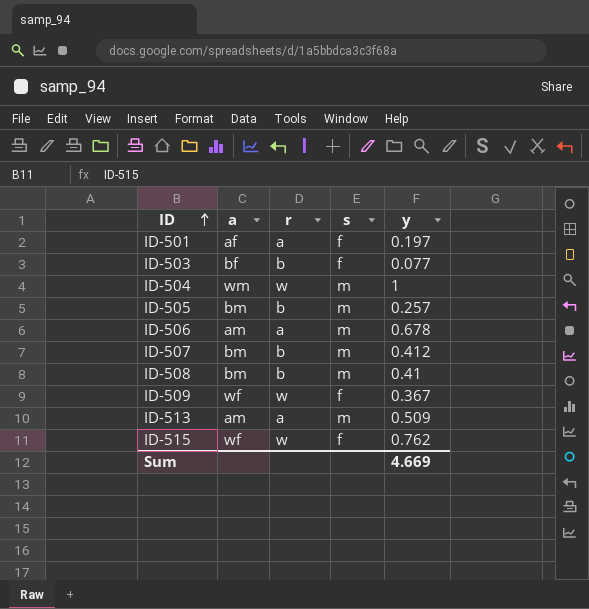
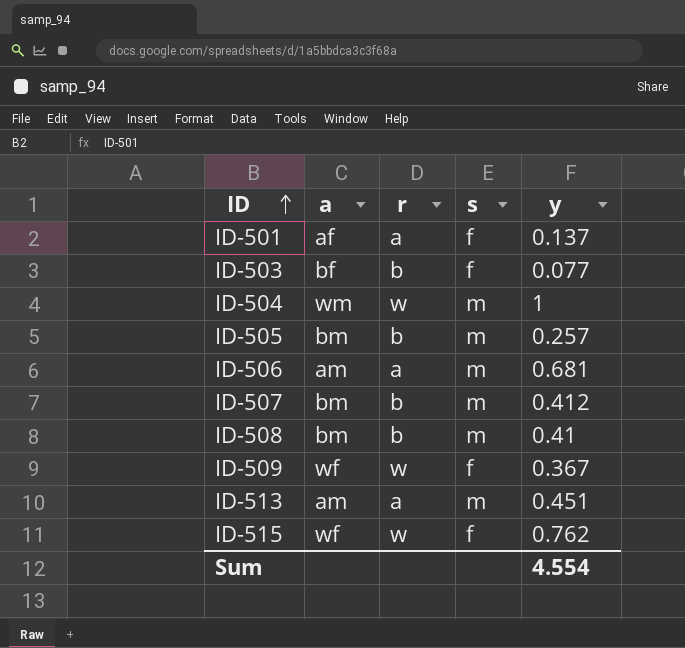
ID-501 | y: 0.197 -> 0.137
ID-506 | y: 0.678 -> 0.681
ID-513 | y: 0.509 -> 0.451
Sum | y: 4.669 -> 4.554

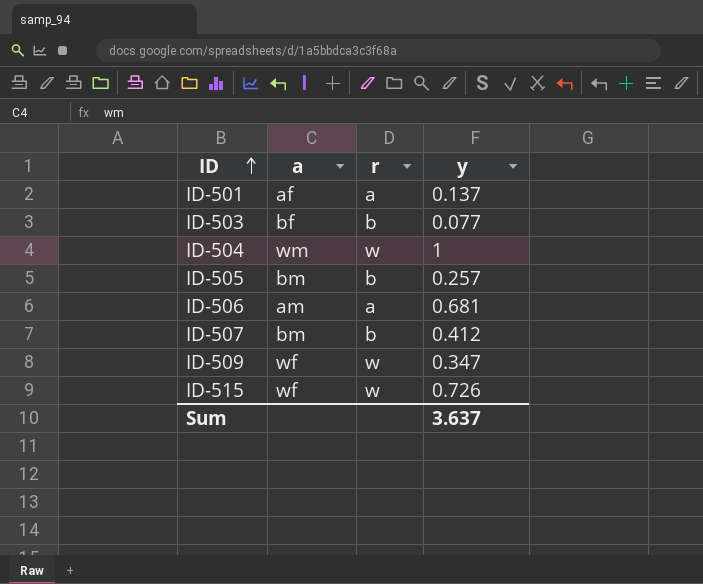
column s | position: 4 -> none
row ID-508: bm | b | m | 0.41 -> none
row ID-513: am | a | m | 0.451 -> none
ID-509 | y: 0.367 -> 0.347
ID-515 | y: 0.762 -> 0.726
Sum | y: 4.554 -> 3.637

